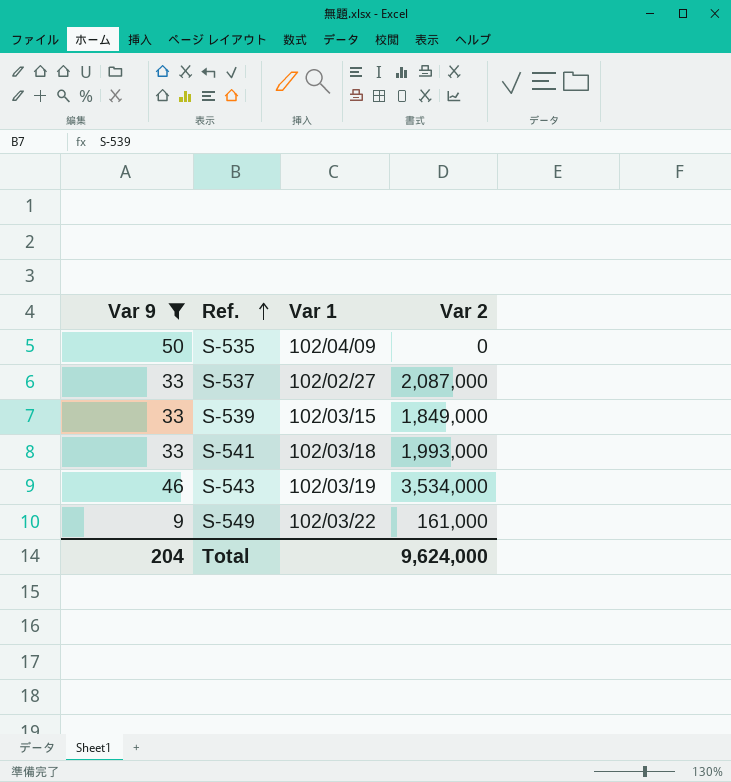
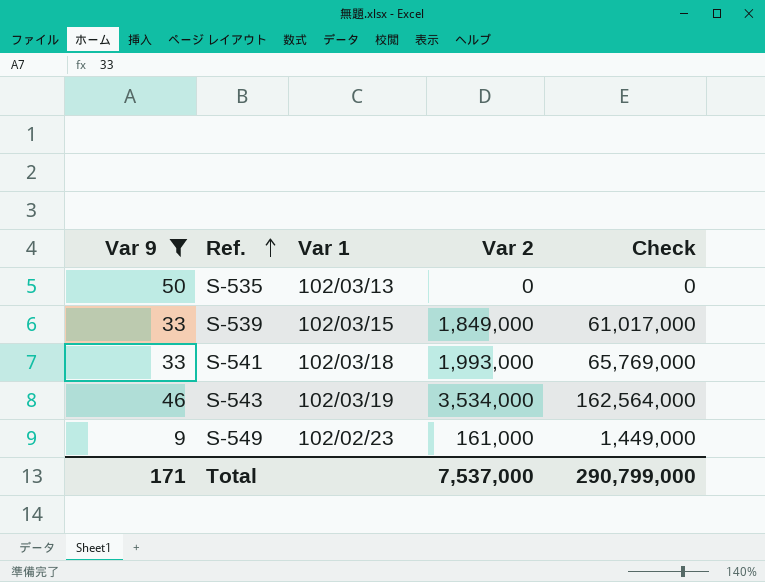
column Check | formula: none -> [Var 9] * [Var 2]
row S-537: 33 | 102/02/27 | 2,087,000 -> none
S-535 | Var 1: 102/04/09 -> 102/03/13
S-549 | Var 1: 102/03/22 -> 102/02/23
Total | Var 9: 204 -> 171
Total | Var 2: 9,624,000 -> 7,537,000

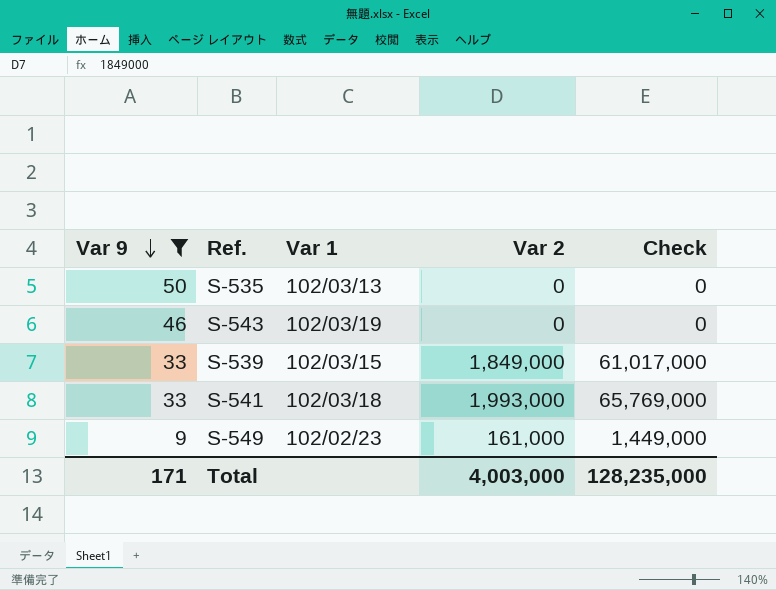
row order: Ref. ascending -> Var 9 descending
S-543 | Var 2: 3,534,000 -> 0
S-543 | Check: 162,564,000 -> 0
Total | Var 2: 7,537,000 -> 4,003,000
Total | Check: 290,799,000 -> 128,235,000

